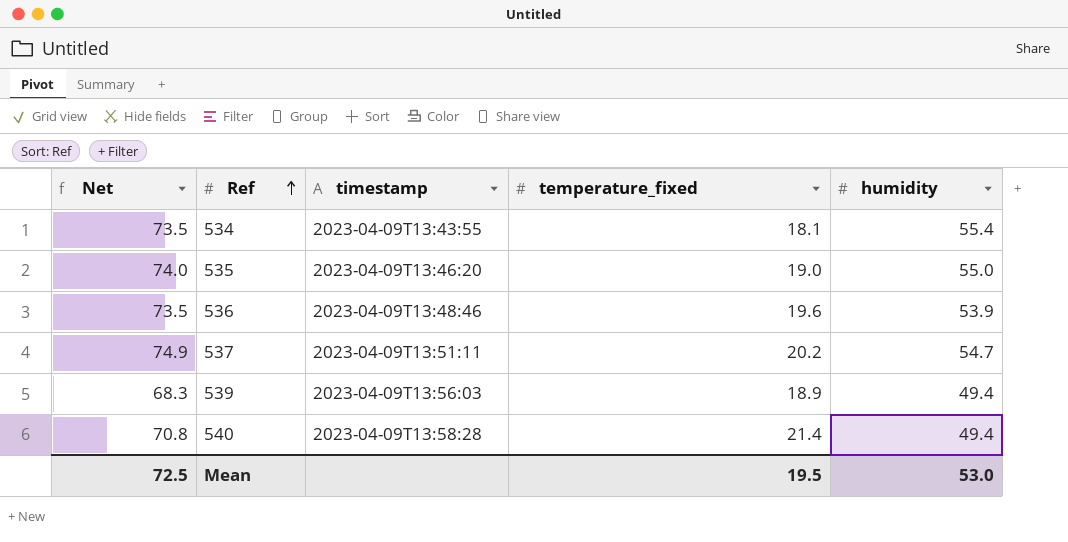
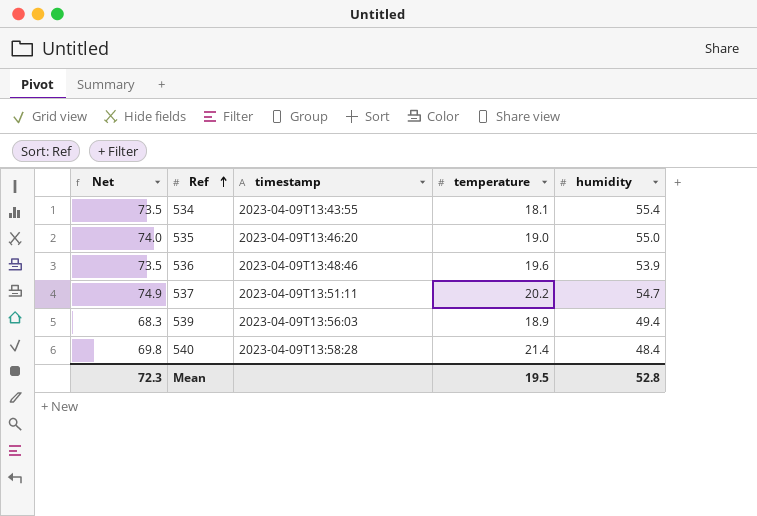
column name: temperature_fixed -> temperature
540 | Net: 70.8 -> 69.8
540 | humidity: 49.4 -> 48.4
Mean | Net: 72.5 -> 72.3
Mean | humidity: 53.0 -> 52.8

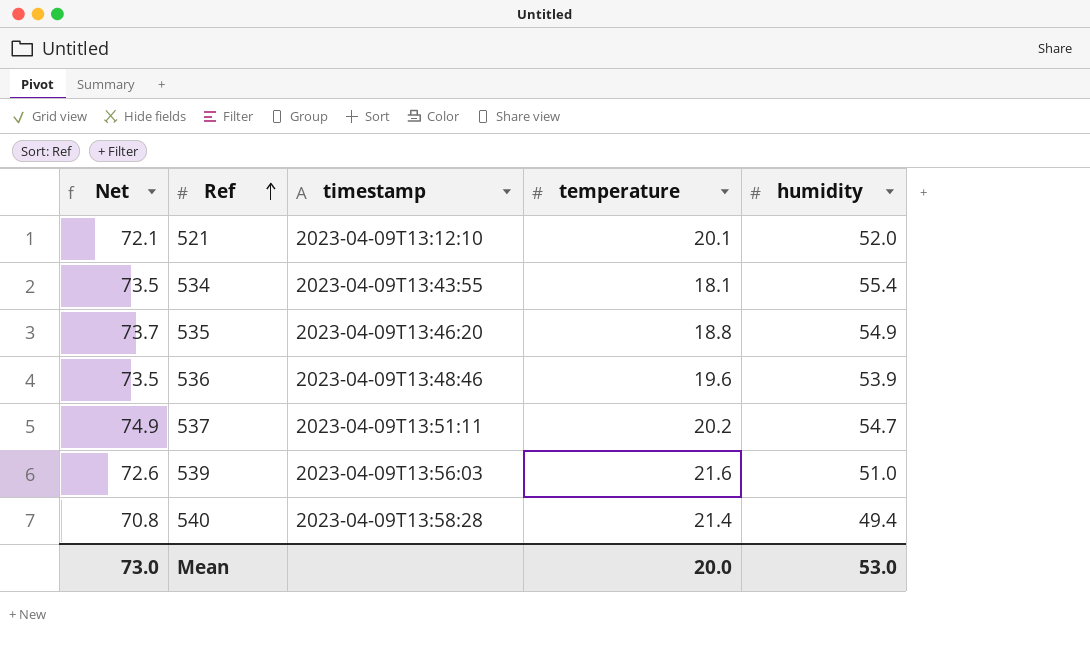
row 521: none -> 72.1 | 2023-04-09T13:12:10 | 20.1 | 52.0
535 | Net: 74.0 -> 73.7
535 | temperature: 19.0 -> 18.8
535 | humidity: 55.0 -> 54.9
539 | Net: 68.3 -> 72.6
539 | temperature: 18.9 -> 21.6
539 | humidity: 49.4 -> 51.0
540 | Net: 69.8 -> 70.8
540 | humidity: 48.4 -> 49.4
Mean | Net: 72.3 -> 73.0
Mean | temperature: 19.5 -> 20.0
Mean | humidity: 52.8 -> 53.0

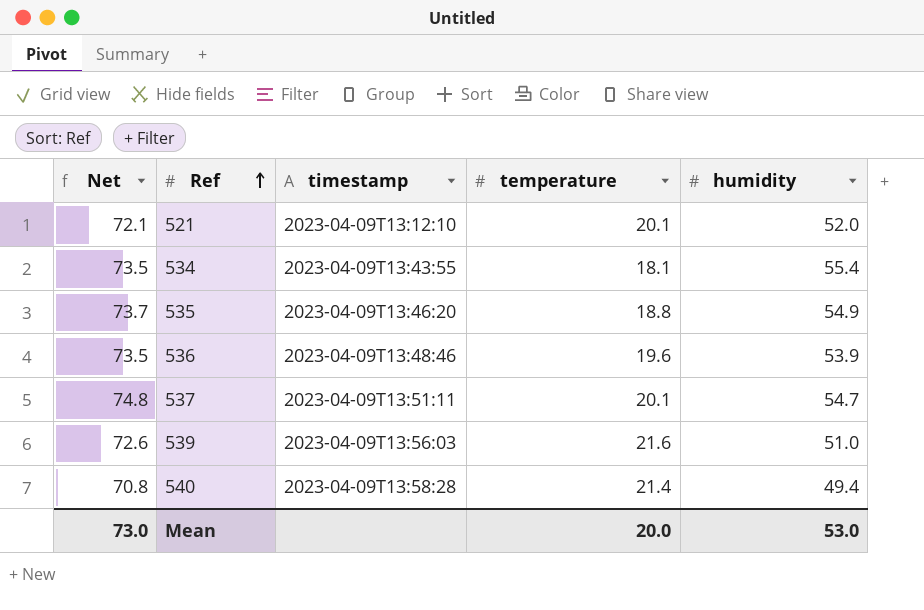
537 | Net: 74.9 -> 74.8
537 | temperature: 20.2 -> 20.1

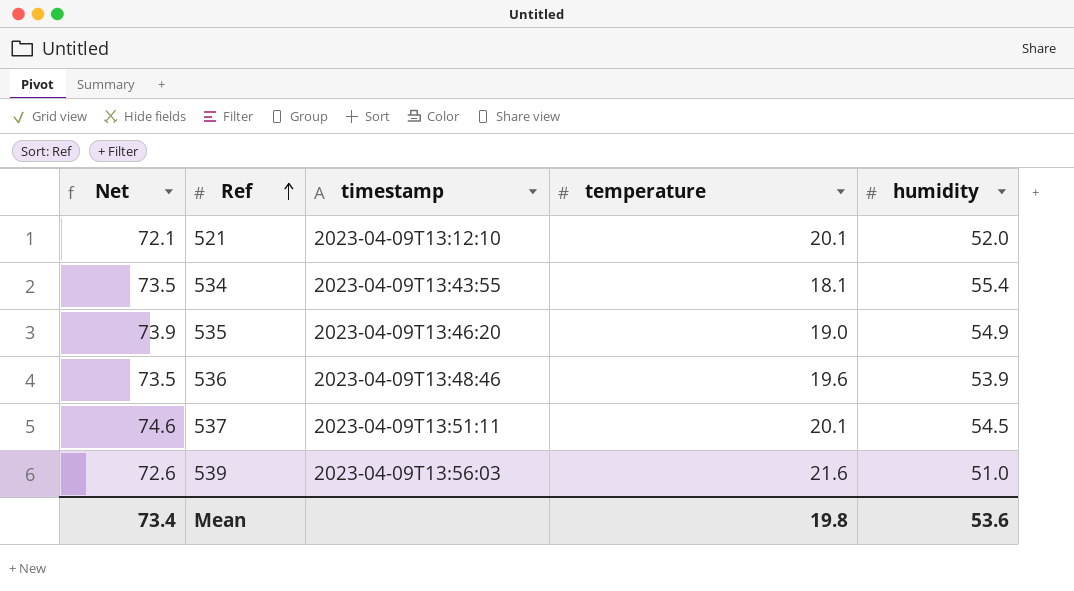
row 540: 70.8 | 2023-04-09T13:58:28 | 21.4 | 49.4 -> none
535 | Net: 73.7 -> 73.9
535 | temperature: 18.8 -> 19.0
537 | Net: 74.8 -> 74.6
537 | humidity: 54.7 -> 54.5
Mean | Net: 73.0 -> 73.4
Mean | temperature: 20.0 -> 19.8
Mean | humidity: 53.0 -> 53.6

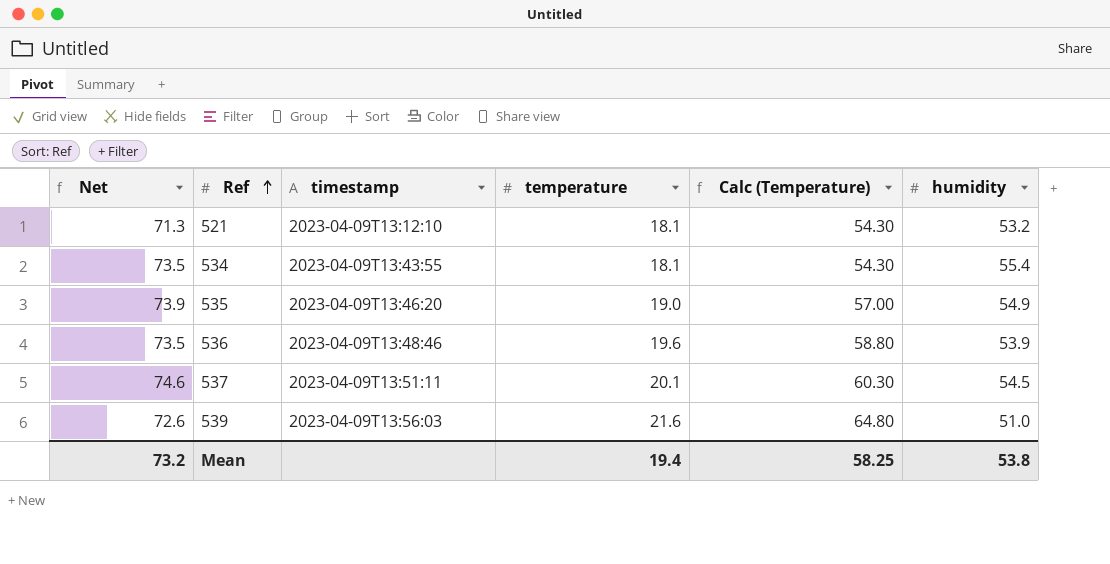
column Calc (Temperature) | formula: none -> [temperature] * 3
521 | Net: 72.1 -> 71.3
521 | temperature: 20.1 -> 18.1
521 | humidity: 52.0 -> 53.2
Mean | Net: 73.4 -> 73.2
Mean | temperature: 19.8 -> 19.4
Mean | humidity: 53.6 -> 53.8

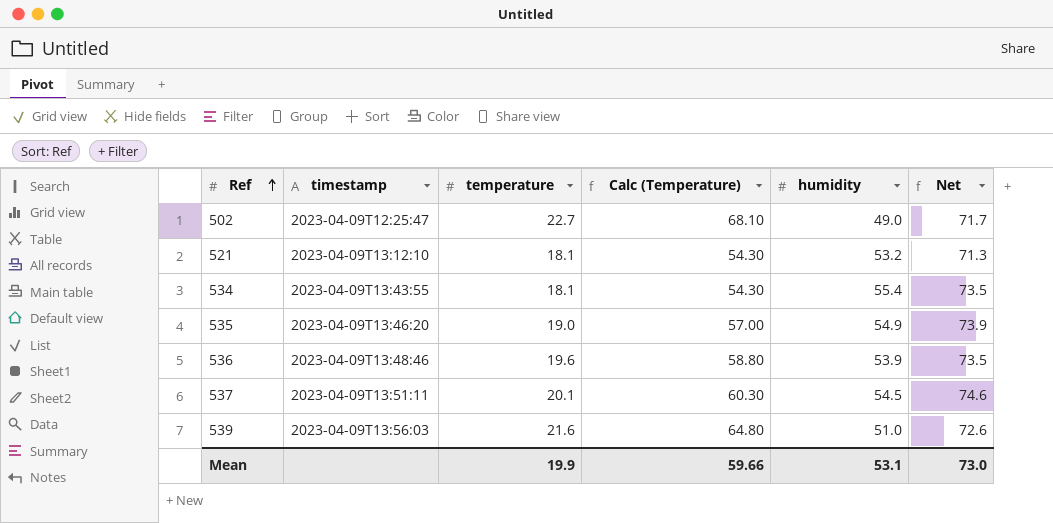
column Net | position: 1 -> 6
row 502: none -> 2023-04-09T12:25:47 | 22.7 | 68.10 | 49.0 | 71.7
Mean | temperature: 19.4 -> 19.9
Mean | Calc (Temperature): 58.25 -> 59.66
Mean | humidity: 53.8 -> 53.1
Mean | Net: 73.2 -> 73.0

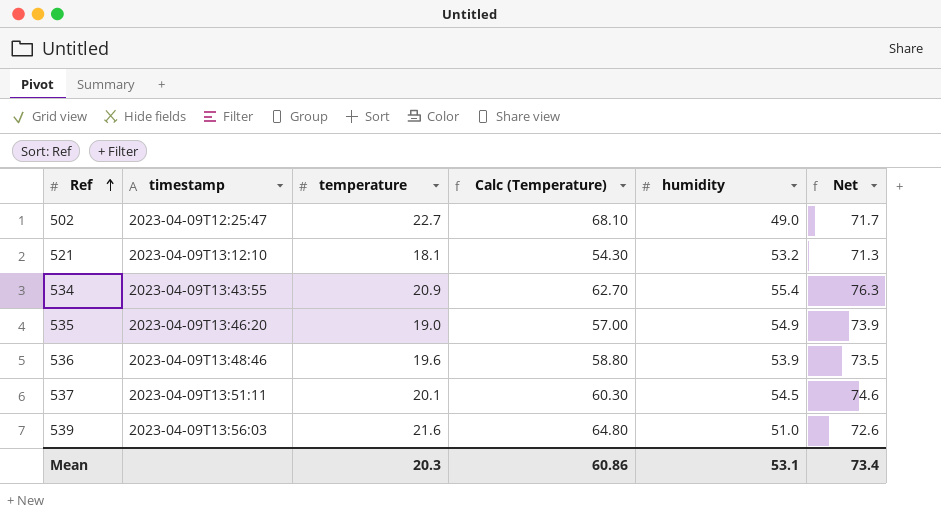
534 | temperature: 18.1 -> 20.9
534 | Calc (Temperature): 54.30 -> 62.70
534 | Net: 73.5 -> 76.3
Mean | temperature: 19.9 -> 20.3
Mean | Calc (Temperature): 59.66 -> 60.86
Mean | Net: 73.0 -> 73.4

